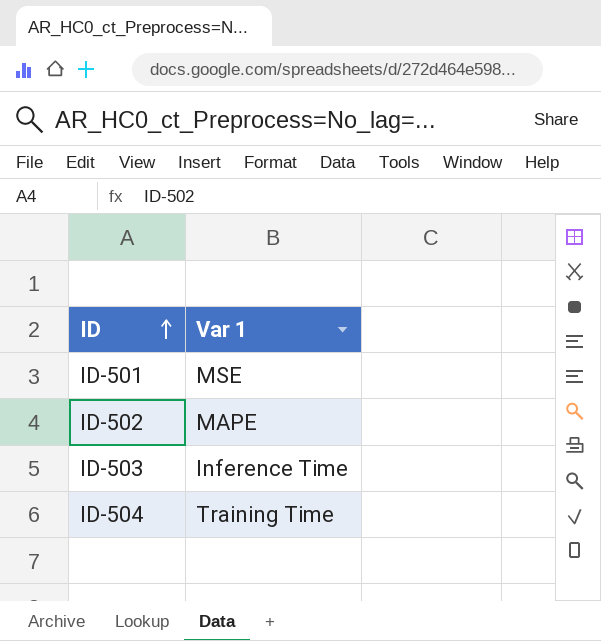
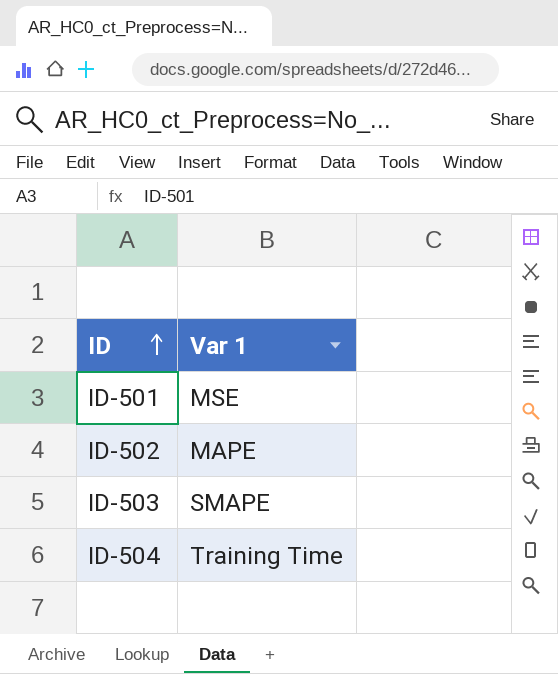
ID-503 | Var 1: Inference Time -> SMAPE

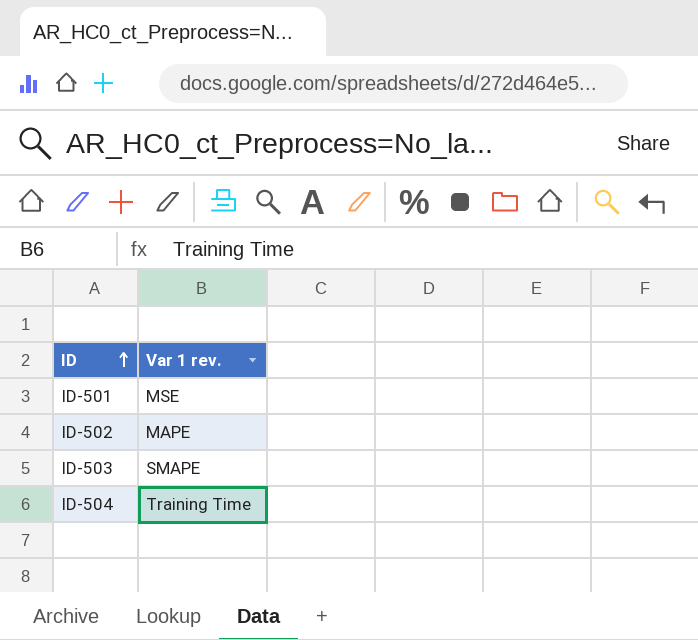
column name: Var 1 -> Var 1 rev.

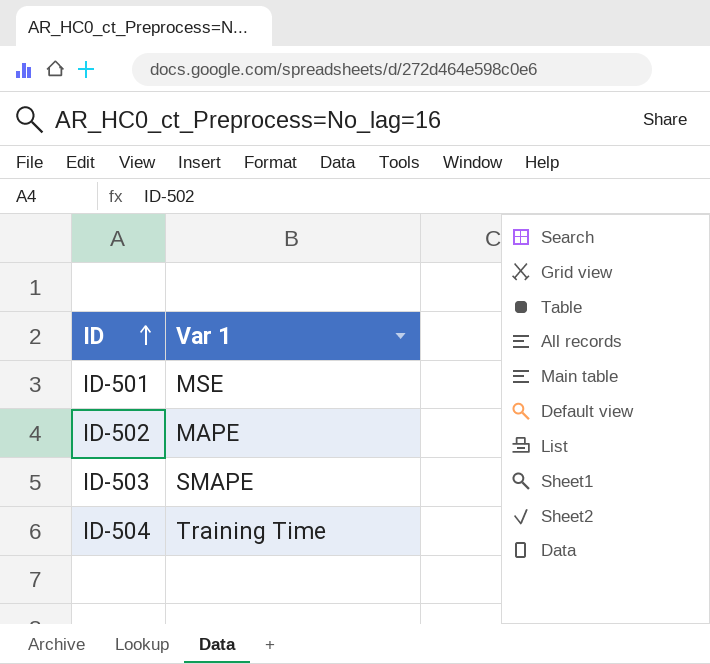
column name: Var 1 rev. -> Var 1

